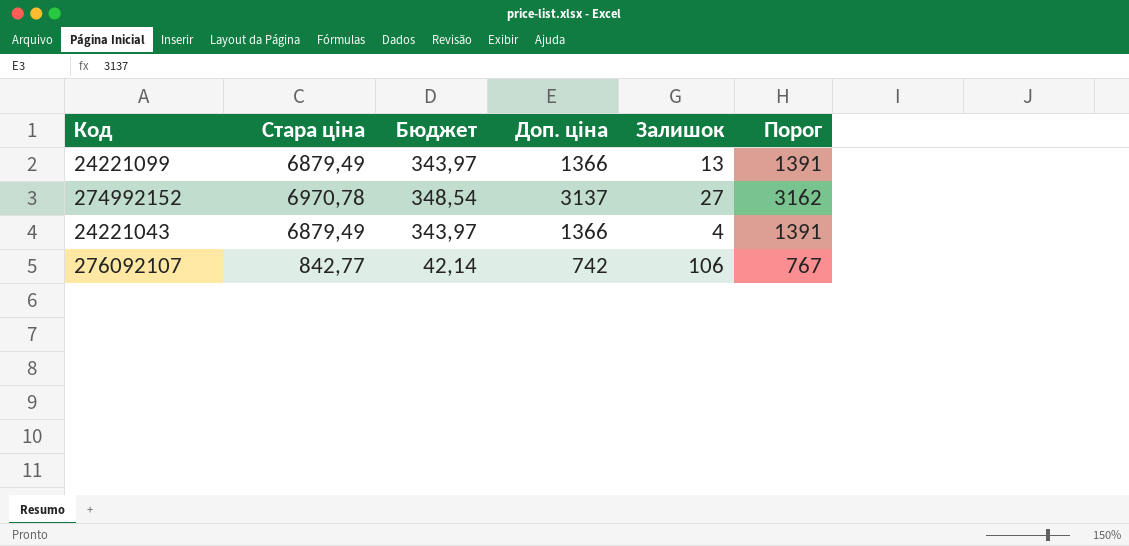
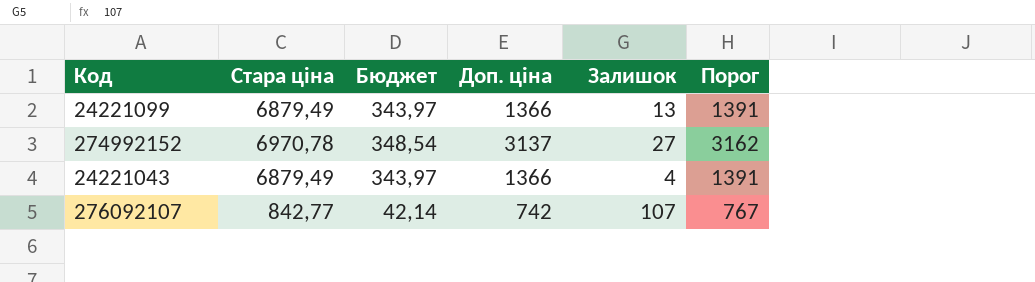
276092107 | Залишок: 106 -> 107

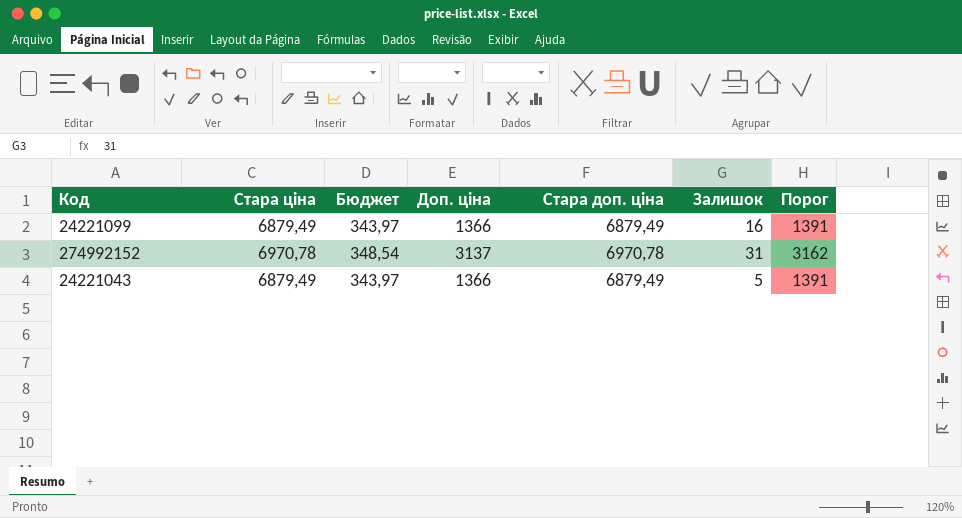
column Стара доп. ціна | position: none -> 5
row 276092107: 842,77 | 42,14 | 742 | 107 | 767 -> none
24221099 | Залишок: 13 -> 16
274992152 | Залишок: 27 -> 31
24221043 | Залишок: 4 -> 5

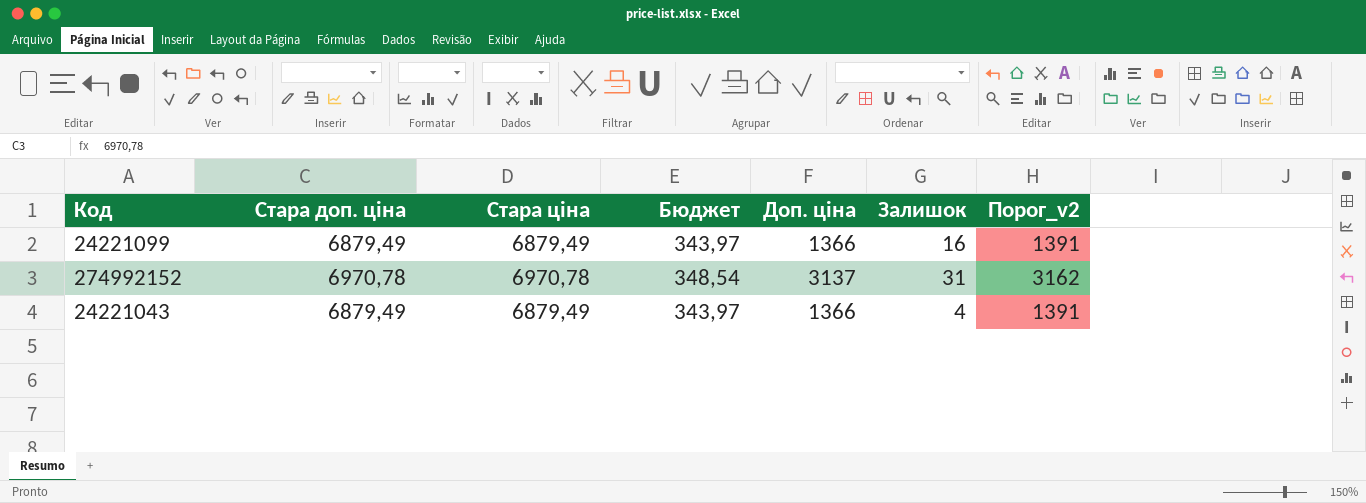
column Стара доп. ціна | position: 5 -> 2
column name: Порог -> Порог_v2
24221043 | Залишок: 5 -> 4

